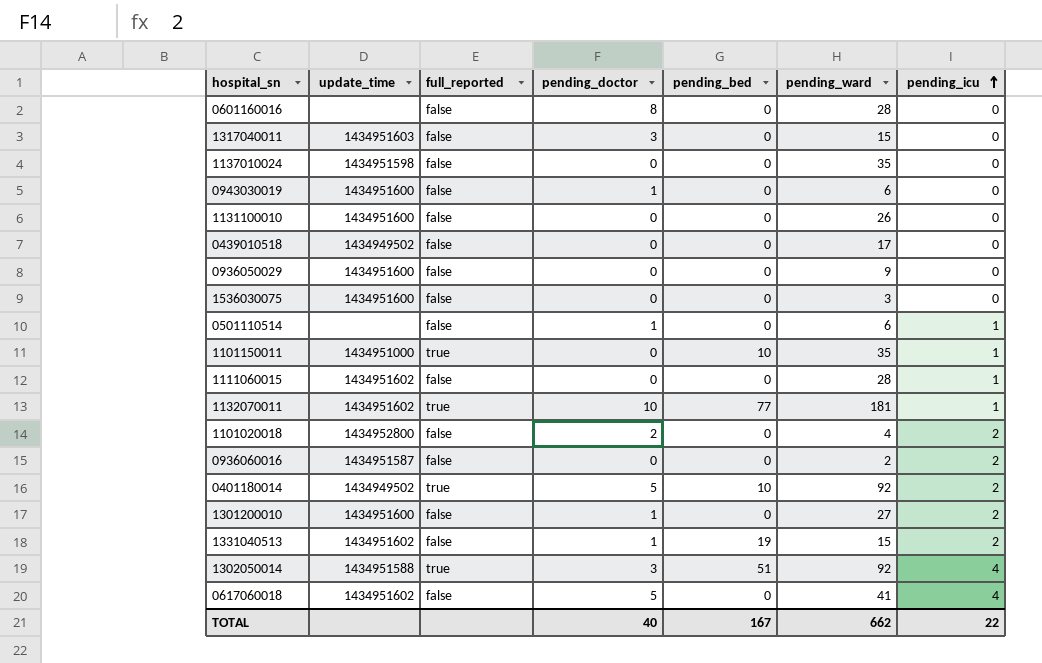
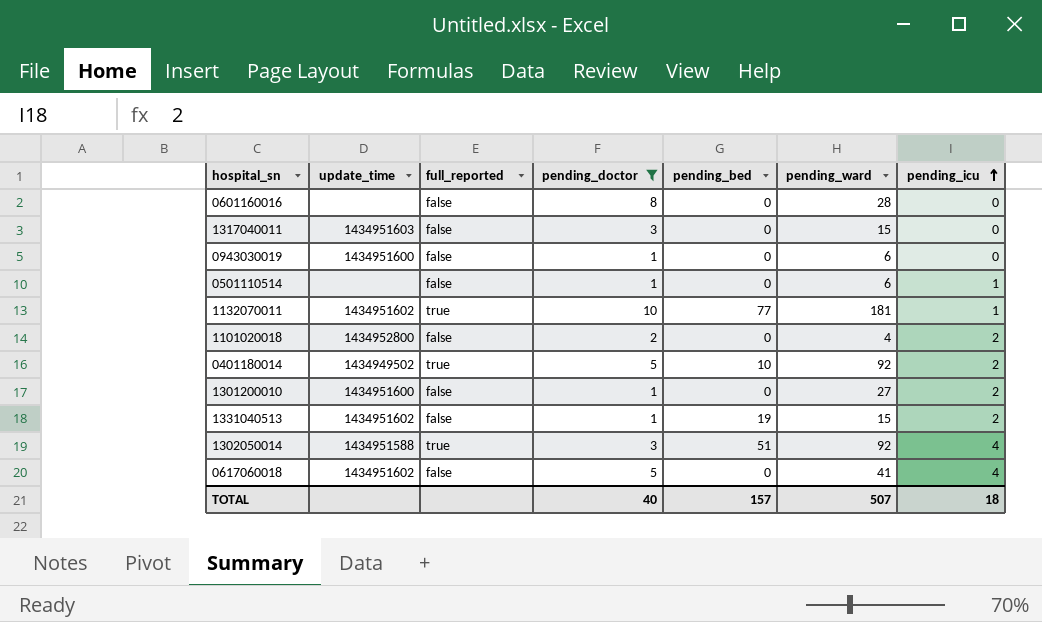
filter: none -> pending_doctor != 0
TOTAL | pending_bed: 167 -> 157
TOTAL | pending_ward: 662 -> 507
TOTAL | pending_icu: 22 -> 18

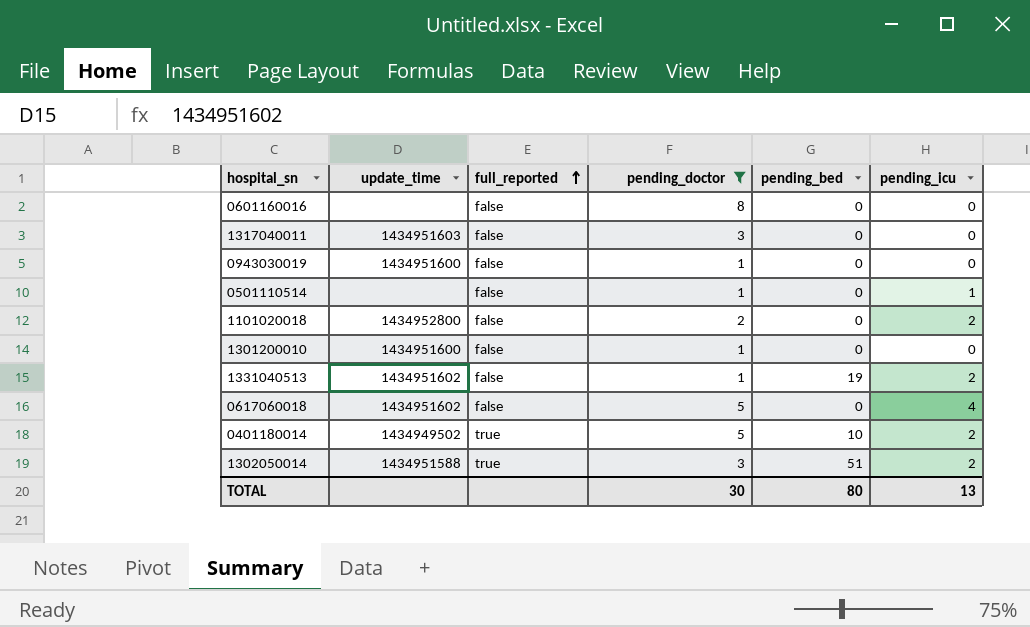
row order: pending_icu ascending -> full_reported ascending
column pending_ward | position: 6 -> none
row 1132070011: 1434951602 | true | 10 | 77 | 181 | 1 -> none
1301200010 | pending_icu: 2 -> 0
1302050014 | pending_icu: 4 -> 2
TOTAL | pending_doctor: 40 -> 30
TOTAL | pending_bed: 157 -> 80
TOTAL | pending_icu: 18 -> 13

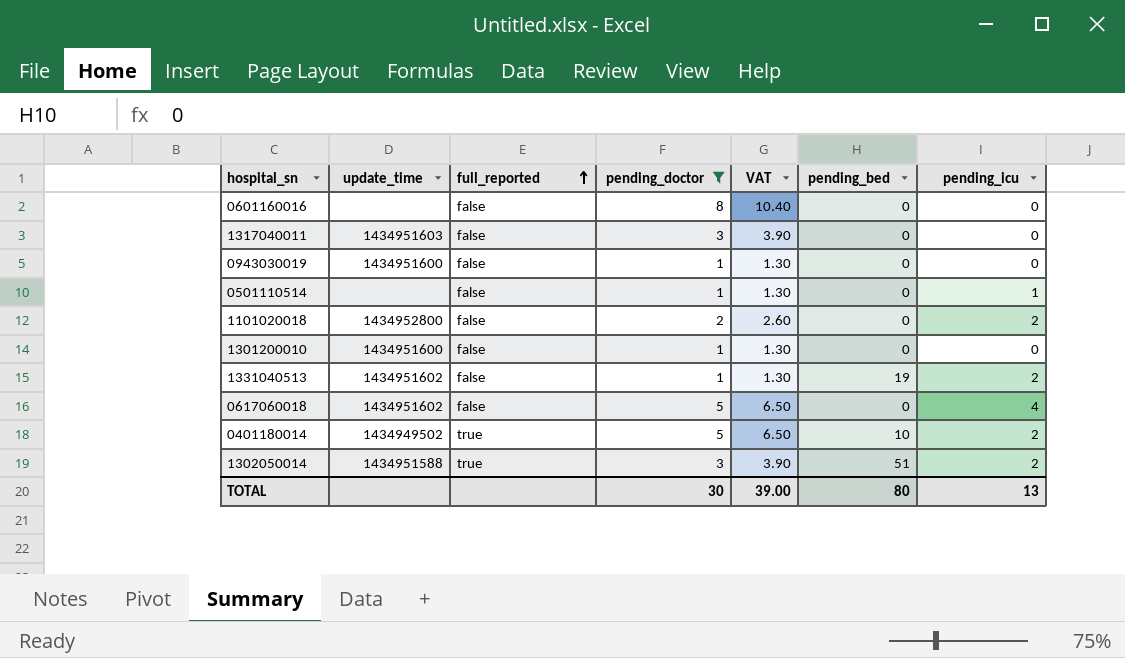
column VAT | formula: none -> [pending_doctor] * 1.3

